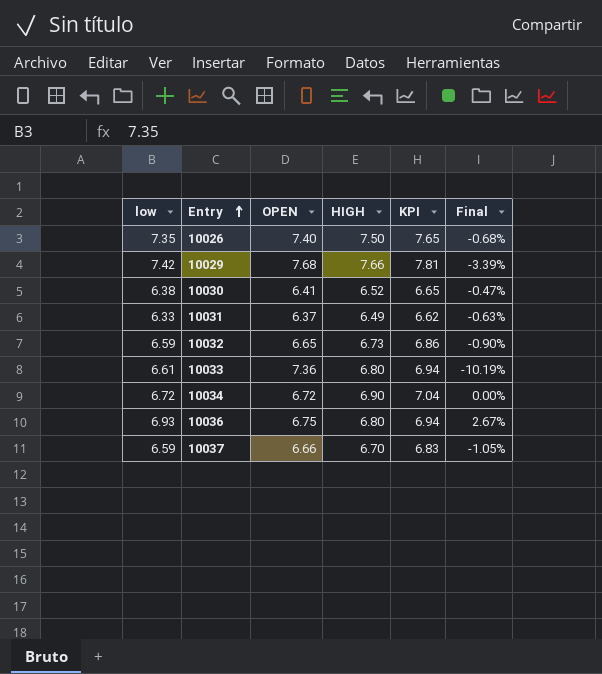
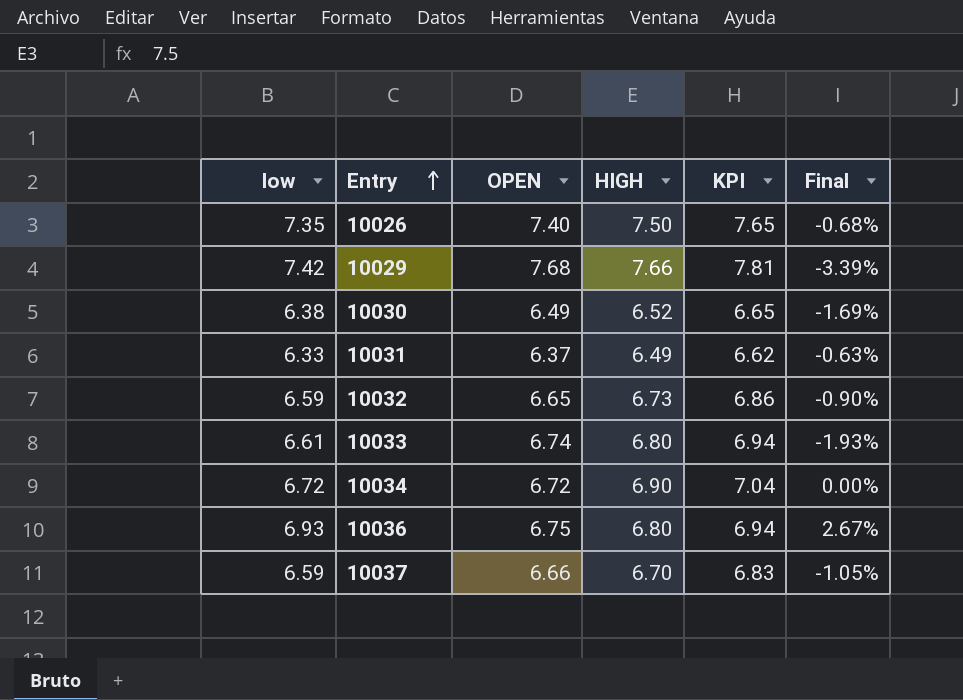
10030 | OPEN: 6.41 -> 6.49
10030 | Final: -0.47% -> -1.69%
10033 | OPEN: 7.36 -> 6.74
10033 | Final: -10.19% -> -1.93%

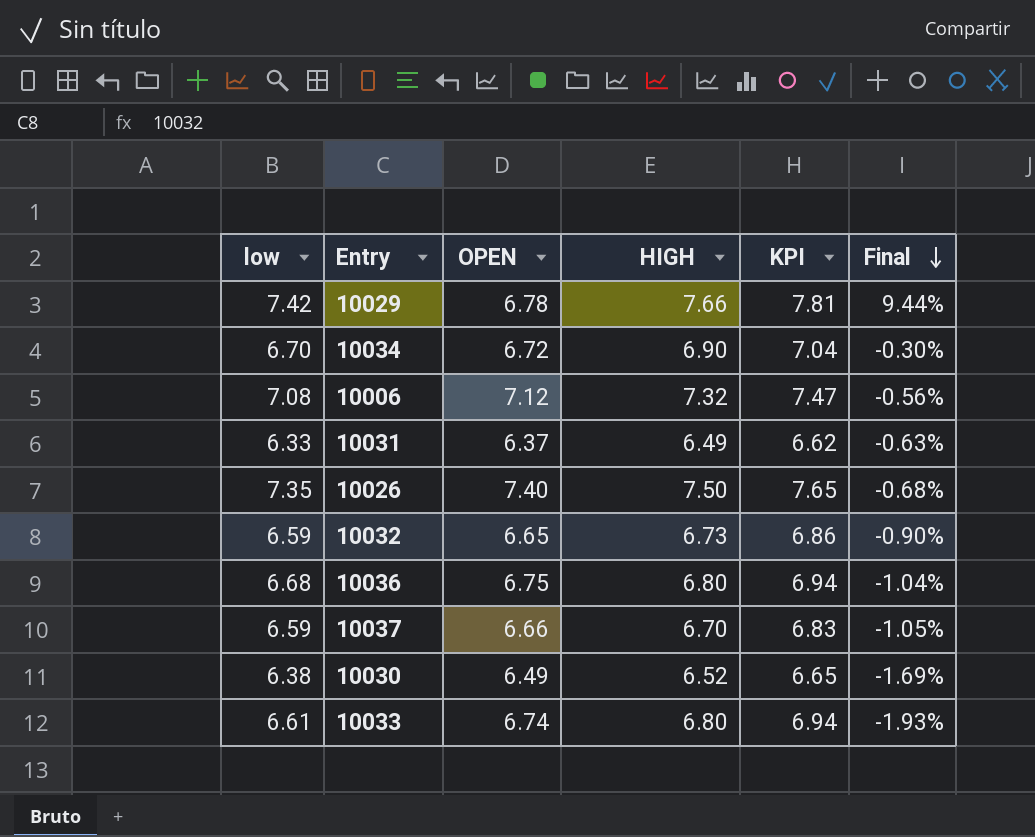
row order: Entry ascending -> Final descending
10029 | OPEN: 7.68 -> 6.78
10029 | Final: -3.39% -> 9.44%
10034 | low: 6.72 -> 6.70
10034 | Final: 0.00% -> -0.30%
row 10006: none -> 7.08 | 7.12 | 7.32 | 7.47 | -0.56%
10036 | low: 6.93 -> 6.68
10036 | Final: 2.67% -> -1.04%

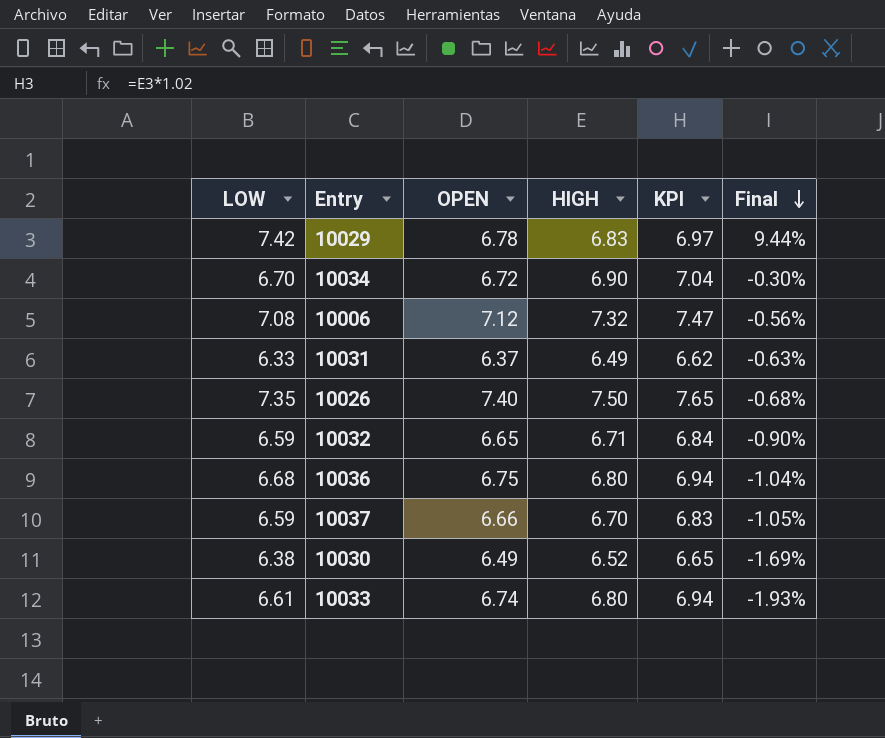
column name: low -> LOW
10029 | HIGH: 7.66 -> 6.83
10029 | KPI: 7.81 -> 6.97
10032 | HIGH: 6.73 -> 6.71
10032 | KPI: 6.86 -> 6.84

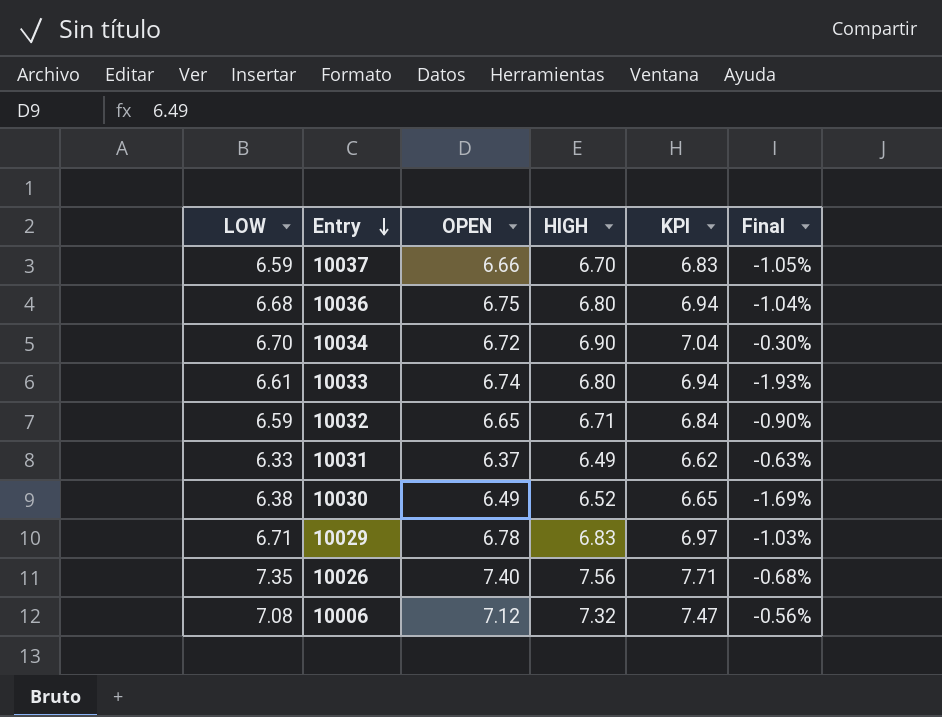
row order: Final descending -> Entry descending
10029 | LOW: 7.42 -> 6.71
10029 | Final: 9.44% -> -1.03%
10026 | HIGH: 7.50 -> 7.56
10026 | KPI: 7.65 -> 7.71

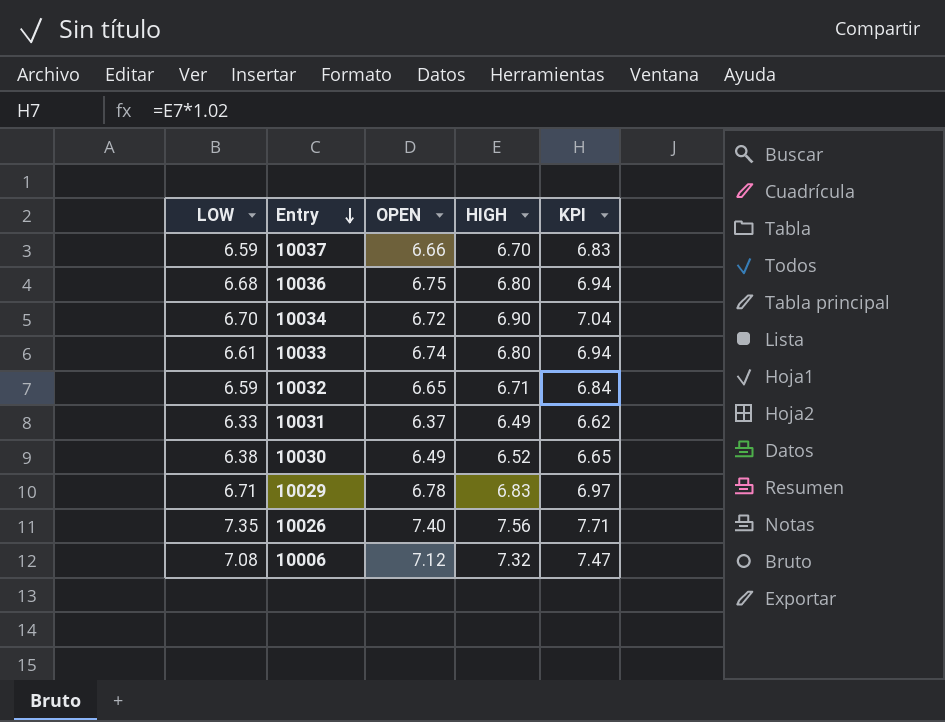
column Final | formula: ([LOW] - [OPEN]) / [OPEN] -> none

